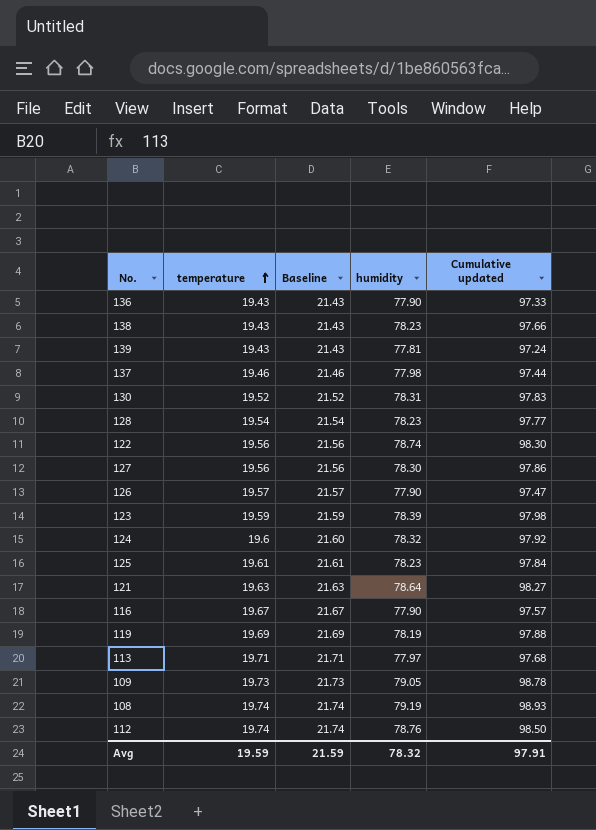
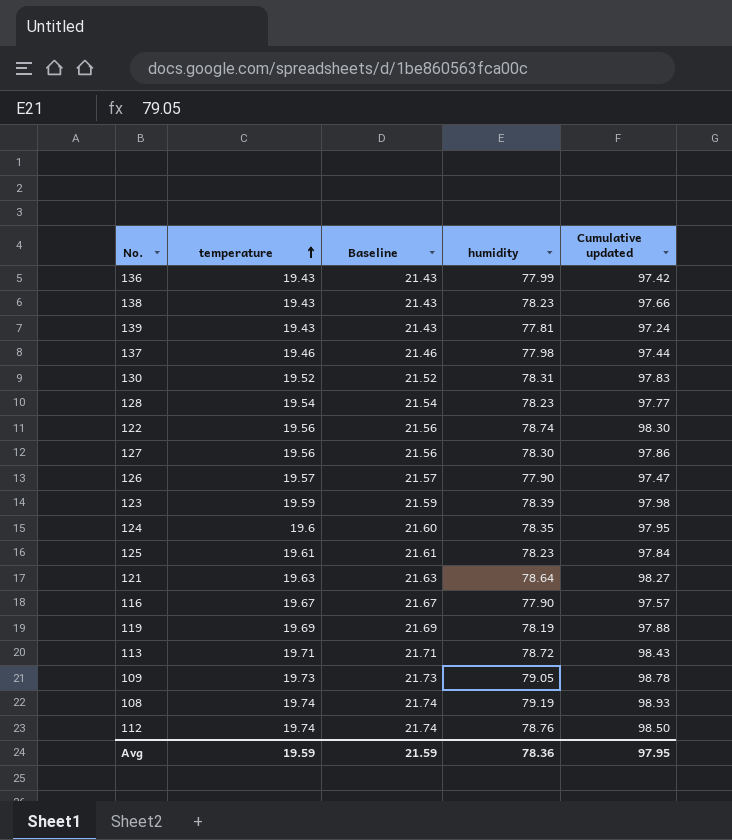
136 | humidity: 77.90 -> 77.99
136 | Cumulative updated: 97.33 -> 97.42
124 | humidity: 78.32 -> 78.35
124 | Cumulative updated: 97.92 -> 97.95
113 | humidity: 77.97 -> 78.72
113 | Cumulative updated: 97.68 -> 98.43
Avg | humidity: 78.32 -> 78.36
Avg | Cumulative updated: 97.91 -> 97.95

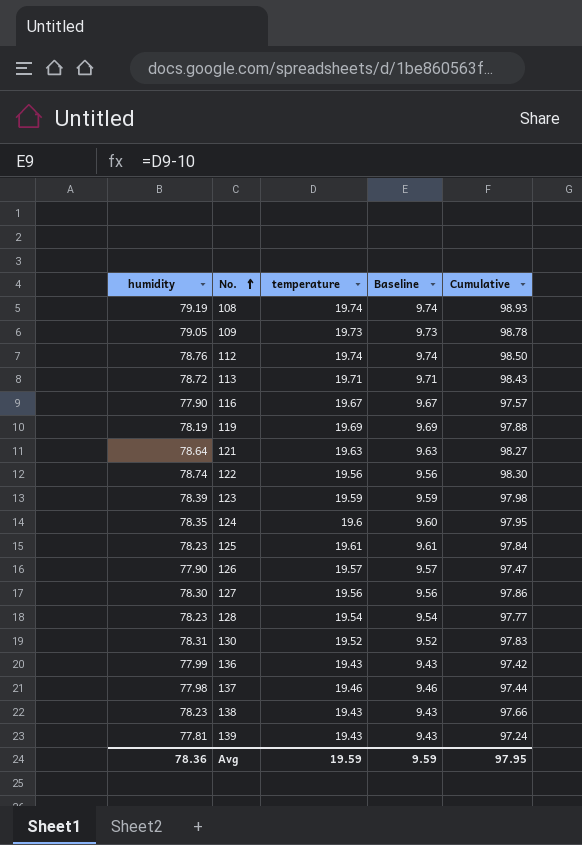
row order: temperature ascending -> No. ascending
column humidity | position: 4 -> 1
column Baseline | formula: [temperature] + 2 -> [temperature] - 10
column name: Cumulative updated -> Cumulative
Avg | Baseline: 21.59 -> 9.59

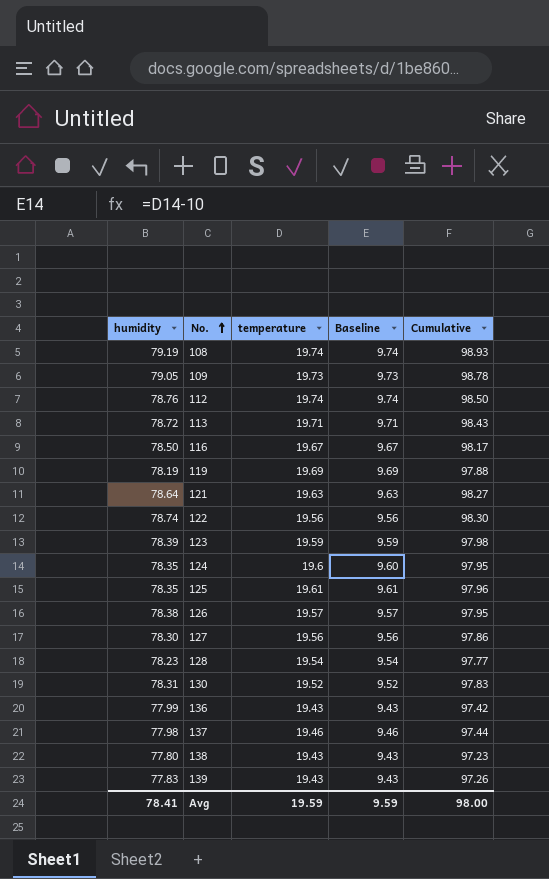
116 | humidity: 77.90 -> 78.50
116 | Cumulative: 97.57 -> 98.17
125 | humidity: 78.23 -> 78.35
125 | Cumulative: 97.84 -> 97.96
126 | humidity: 77.90 -> 78.38
126 | Cumulative: 97.47 -> 97.95
138 | humidity: 78.23 -> 77.80
138 | Cumulative: 97.66 -> 97.23
139 | humidity: 77.81 -> 77.83
139 | Cumulative: 97.24 -> 97.26
Avg | humidity: 78.36 -> 78.41
Avg | Cumulative: 97.95 -> 98.00

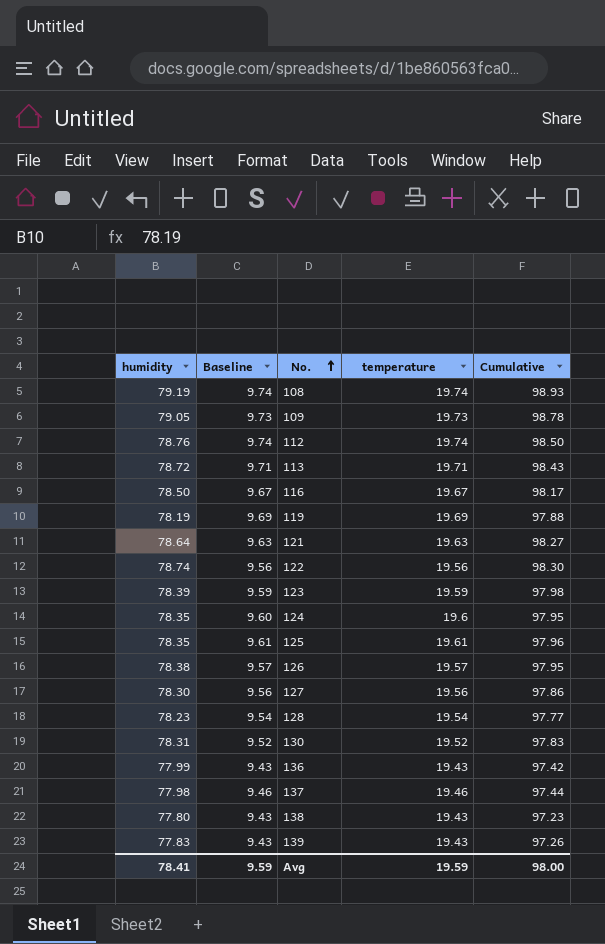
column Baseline | position: 4 -> 2

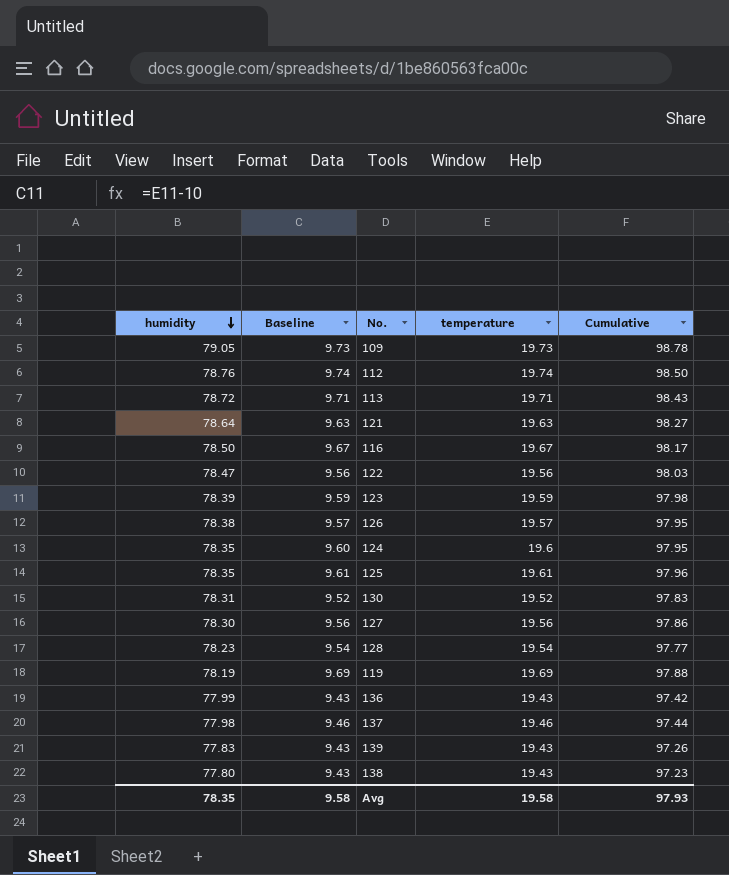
row order: No. ascending -> humidity descending
row 108: 79.19 | 9.74 | 19.74 | 98.93 -> none
122 | humidity: 78.74 -> 78.47
122 | Cumulative: 98.30 -> 98.03
Avg | humidity: 78.41 -> 78.35
Avg | Baseline: 9.59 -> 9.58
Avg | temperature: 19.59 -> 19.58
Avg | Cumulative: 98.00 -> 97.93

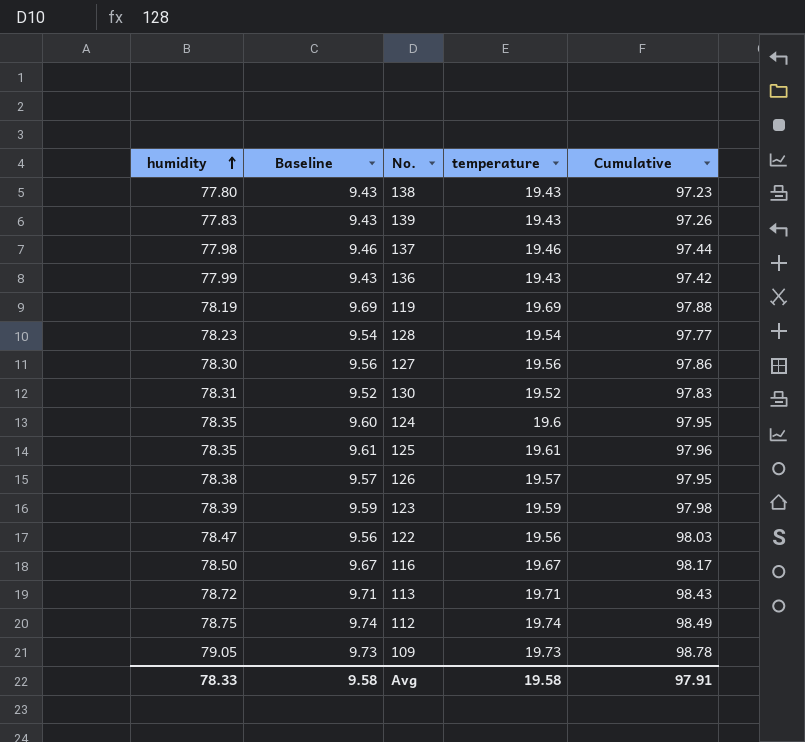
row order: humidity descending -> humidity ascending
row 121: 78.64 | 9.63 | 19.63 | 98.27 -> none
112 | humidity: 78.76 -> 78.75
112 | Cumulative: 98.50 -> 98.49
Avg | humidity: 78.35 -> 78.33
Avg | Cumulative: 97.93 -> 97.91

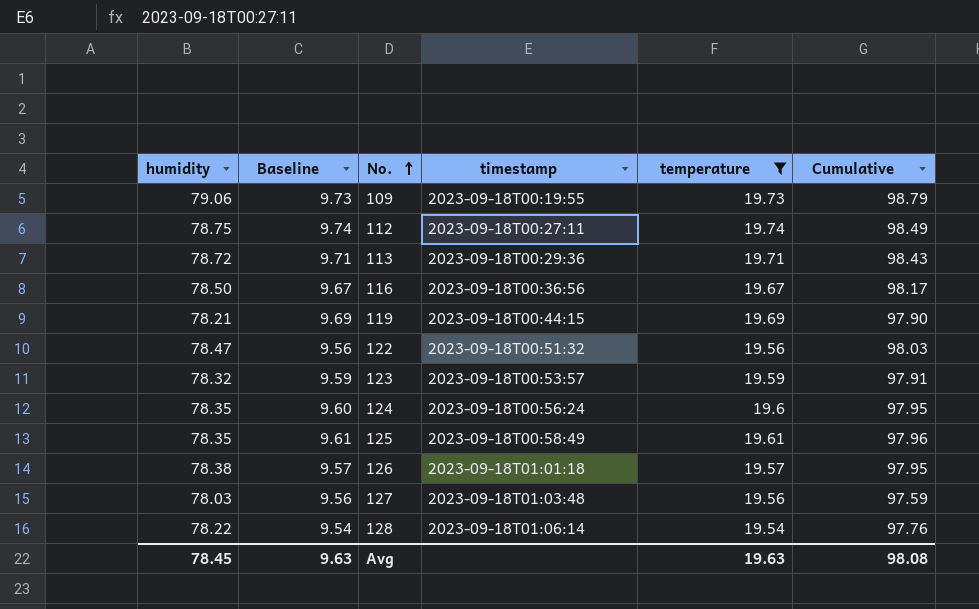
filter: none -> temperature >= 19.54
row order: humidity ascending -> No. ascending
column timestamp | position: none -> 4
109 | humidity: 79.05 -> 79.06
109 | Cumulative: 98.78 -> 98.79
119 | humidity: 78.19 -> 78.21
119 | Cumulative: 97.88 -> 97.90
123 | humidity: 78.39 -> 78.32
123 | Cumulative: 97.98 -> 97.91
127 | humidity: 78.30 -> 78.03
127 | Cumulative: 97.86 -> 97.59
128 | humidity: 78.23 -> 78.22
128 | Cumulative: 97.77 -> 97.76
Avg | humidity: 78.33 -> 78.45
Avg | Baseline: 9.58 -> 9.63
Avg | temperature: 19.58 -> 19.63
Avg | Cumulative: 97.91 -> 98.08

